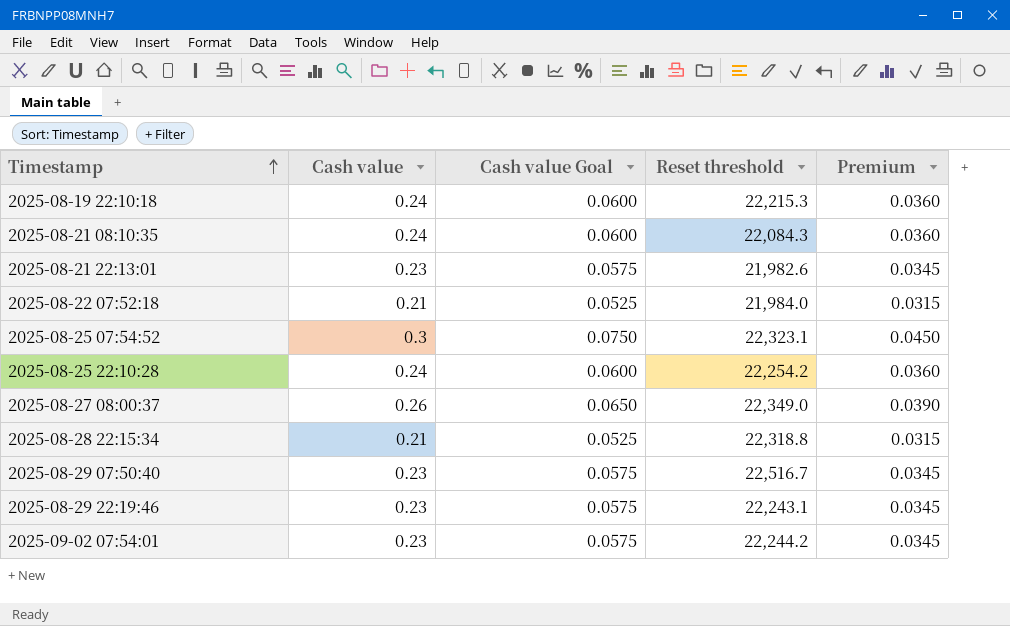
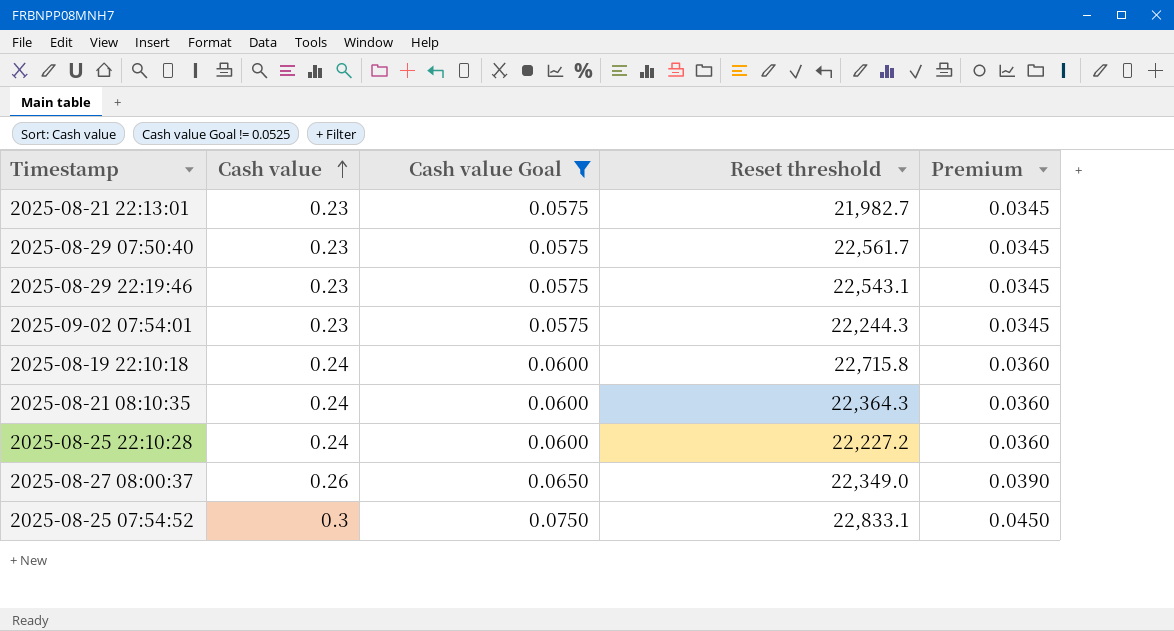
filter: none -> Cash value Goal != 0.0525
row order: Timestamp ascending -> Cash value ascending
2025-08-21 22:13:01 | Reset threshold: 21,982.6 -> 21,982.7
2025-08-29 07:50:40 | Reset threshold: 22,516.7 -> 22,561.7
2025-08-29 22:19:46 | Reset threshold: 22,243.1 -> 22,543.1
2025-09-02 07:54:01 | Reset threshold: 22,244.2 -> 22,244.3
2025-08-19 22:10:18 | Reset threshold: 22,215.3 -> 22,715.8
2025-08-21 08:10:35 | Reset threshold: 22,084.3 -> 22,364.3
2025-08-25 22:10:28 | Reset threshold: 22,254.2 -> 22,227.2
2025-08-25 07:54:52 | Reset threshold: 22,323.1 -> 22,833.1

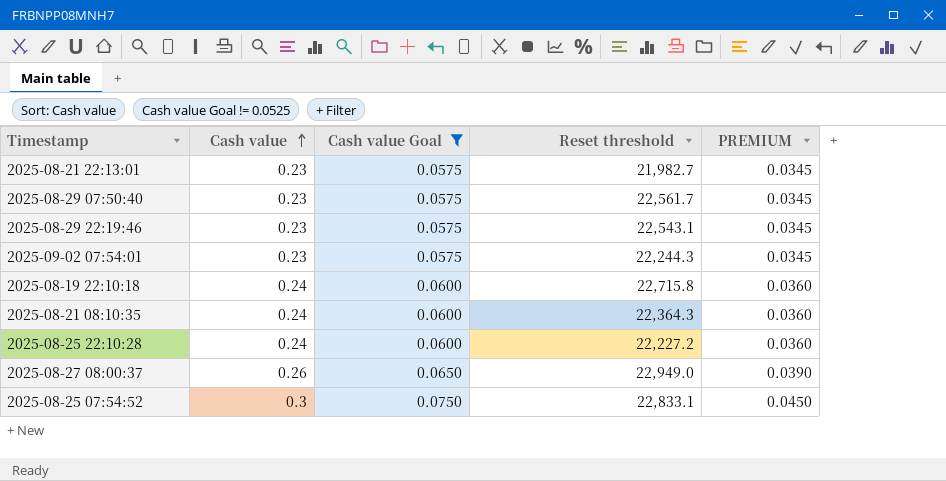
column name: Premium -> PREMIUM
2025-08-27 08:00:37 | Reset threshold: 22,349.0 -> 22,949.0

